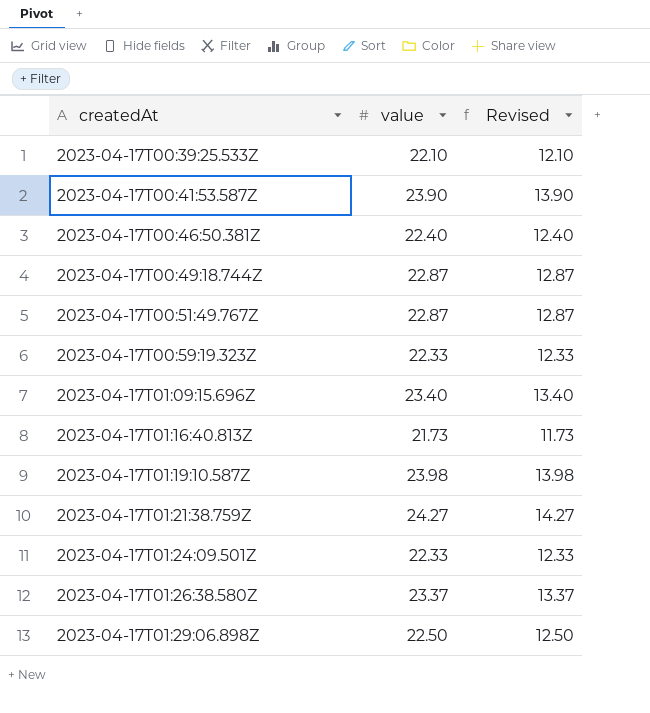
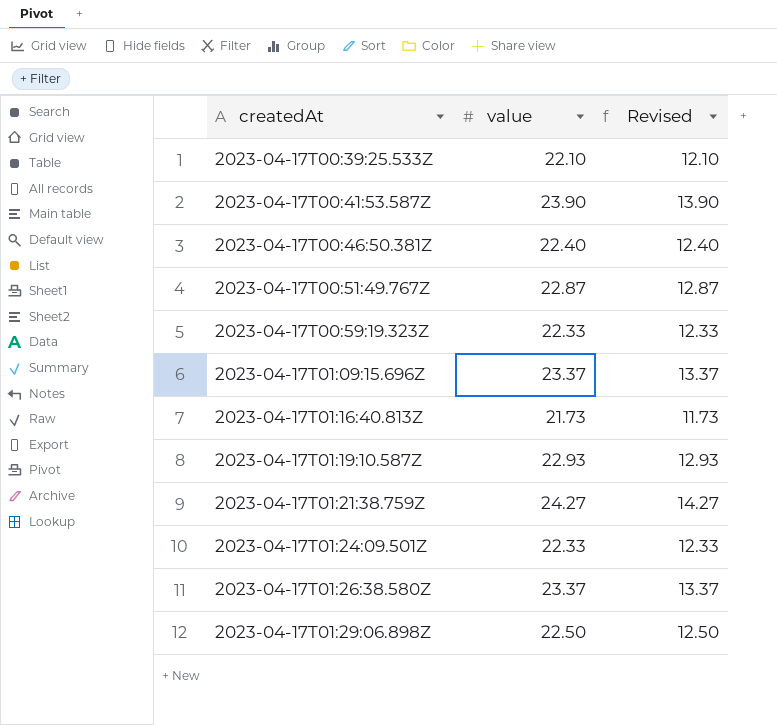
row 2023-04-17T00:49:18.744Z: 22.87 | 12.87 -> none
2023-04-17T01:09:15.696Z | value: 23.40 -> 23.37
2023-04-17T01:09:15.696Z | Revised: 13.40 -> 13.37
2023-04-17T01:19:10.587Z | value: 23.98 -> 22.93
2023-04-17T01:19:10.587Z | Revised: 13.98 -> 12.93

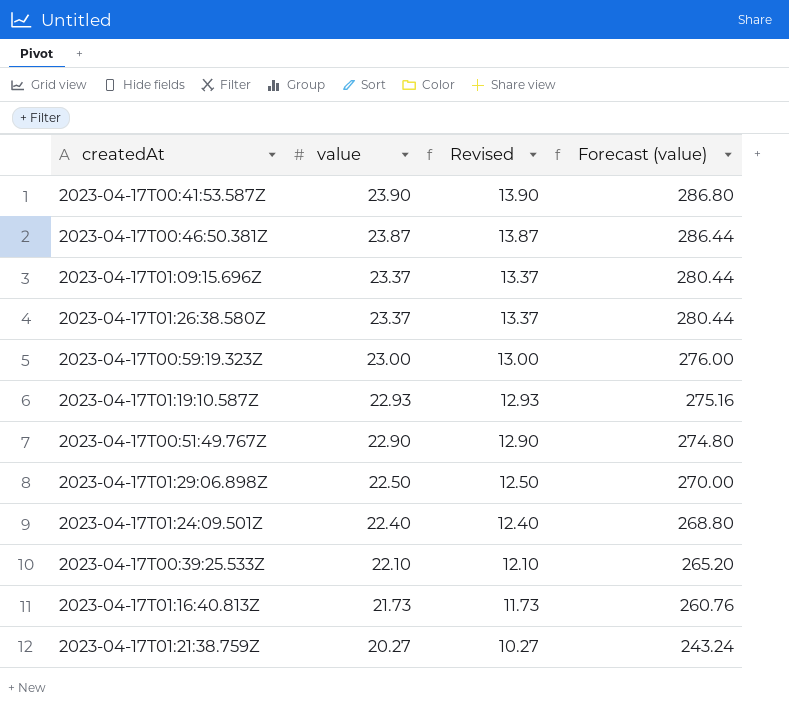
row order: createdAt ascending -> value descending
column Forecast (value) | formula: none -> [value] * 12
2023-04-17T00:46:50.381Z | value: 22.40 -> 23.87
2023-04-17T00:46:50.381Z | Revised: 12.40 -> 13.87
2023-04-17T00:59:19.323Z | value: 22.33 -> 23.00
2023-04-17T00:59:19.323Z | Revised: 12.33 -> 13.00
2023-04-17T00:51:49.767Z | value: 22.87 -> 22.90
2023-04-17T00:51:49.767Z | Revised: 12.87 -> 12.90
2023-04-17T01:24:09.501Z | value: 22.33 -> 22.40
2023-04-17T01:24:09.501Z | Revised: 12.33 -> 12.40
2023-04-17T01:21:38.759Z | value: 24.27 -> 20.27
2023-04-17T01:21:38.759Z | Revised: 14.27 -> 10.27

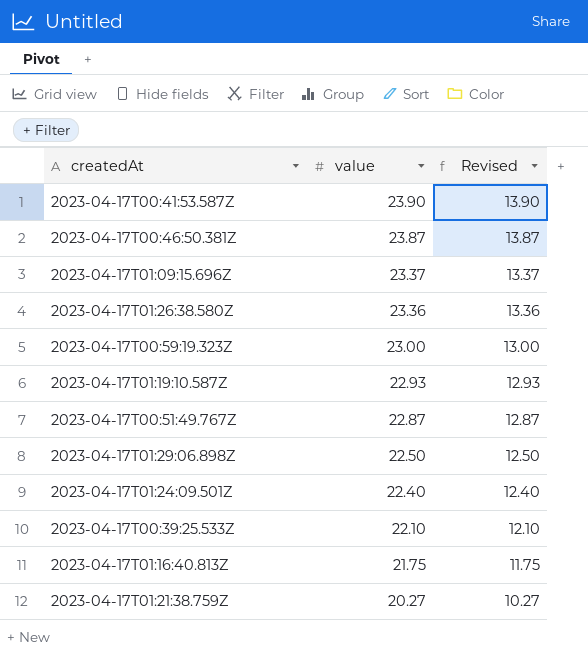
column Forecast (value) | formula: [value] * 12 -> none
2023-04-17T01:26:38.580Z | value: 23.37 -> 23.36
2023-04-17T01:26:38.580Z | Revised: 13.37 -> 13.36
2023-04-17T00:51:49.767Z | value: 22.90 -> 22.87
2023-04-17T00:51:49.767Z | Revised: 12.90 -> 12.87
2023-04-17T01:16:40.813Z | value: 21.73 -> 21.75
2023-04-17T01:16:40.813Z | Revised: 11.73 -> 11.75

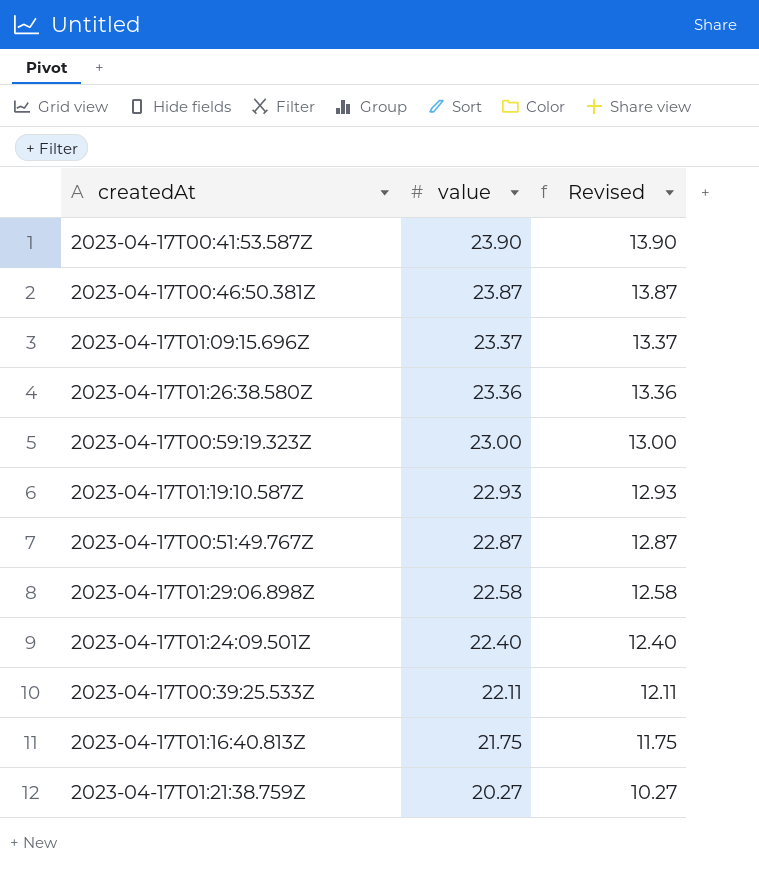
2023-04-17T01:29:06.898Z | value: 22.50 -> 22.58
2023-04-17T01:29:06.898Z | Revised: 12.50 -> 12.58
2023-04-17T00:39:25.533Z | value: 22.10 -> 22.11
2023-04-17T00:39:25.533Z | Revised: 12.10 -> 12.11

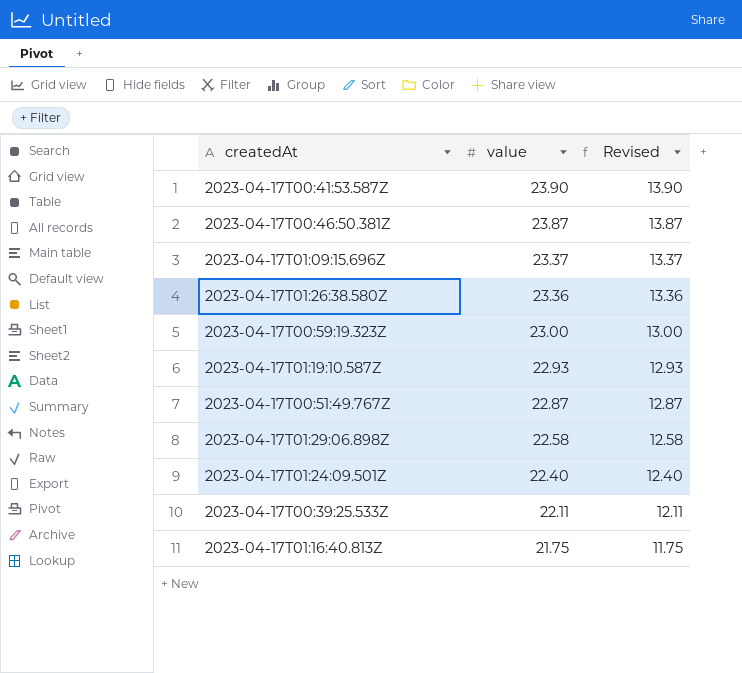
row 2023-04-17T01:21:38.759Z: 20.27 | 10.27 -> none

